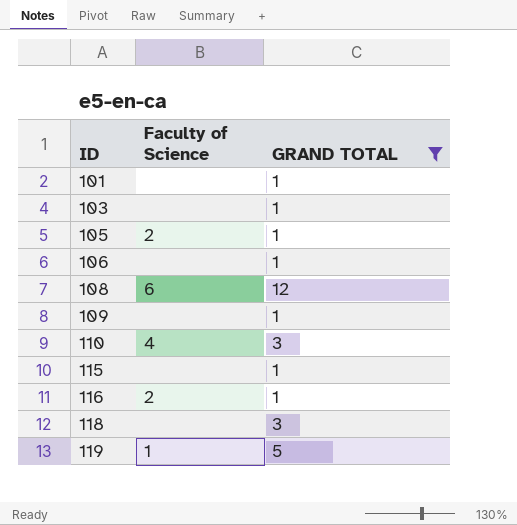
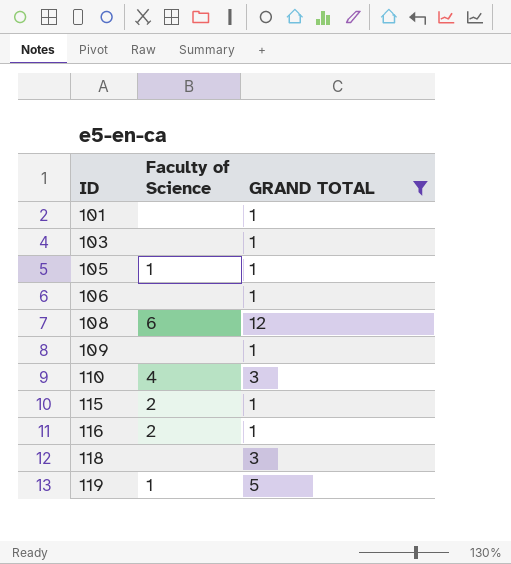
105 | Faculty of Science: 2 -> 1
115 | Faculty of Science: none -> 2

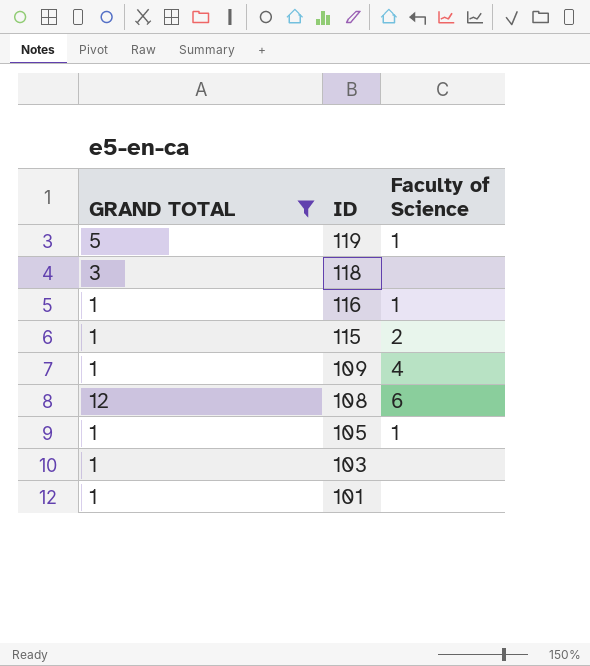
row order: ID ascending -> ID descending
column GRAND TOTAL | position: 3 -> 1
row 106: none | 1 -> none
row 110: 4 | 3 -> none
116 | Faculty of Science: 2 -> 1
109 | Faculty of Science: none -> 4

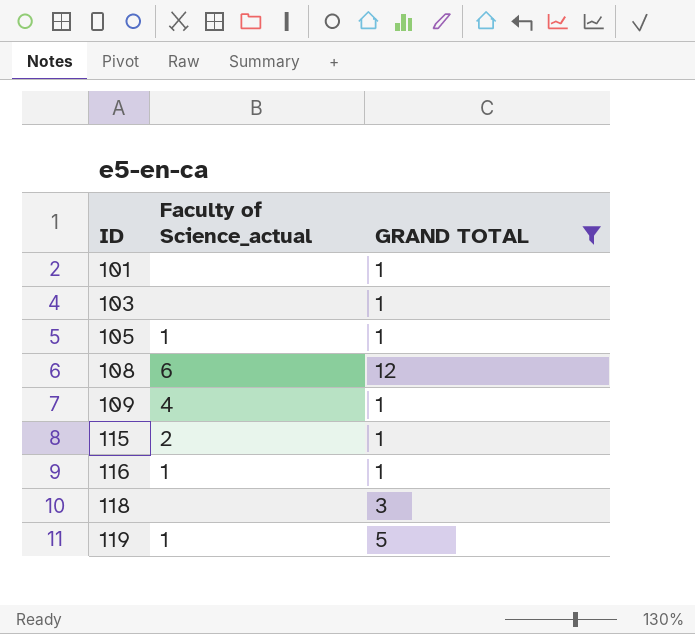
row order: ID descending -> ID ascending
column name: Faculty of Science -> Faculty of Science_actual
column GRAND TOTAL | position: 1 -> 3

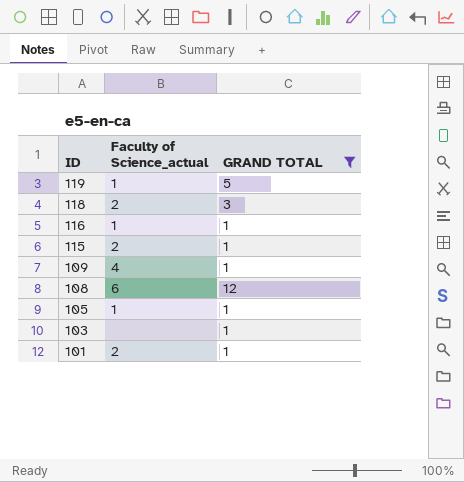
row order: ID ascending -> ID descending
118 | Faculty of Science_actual: none -> 2
101 | Faculty of Science_actual: none -> 2

